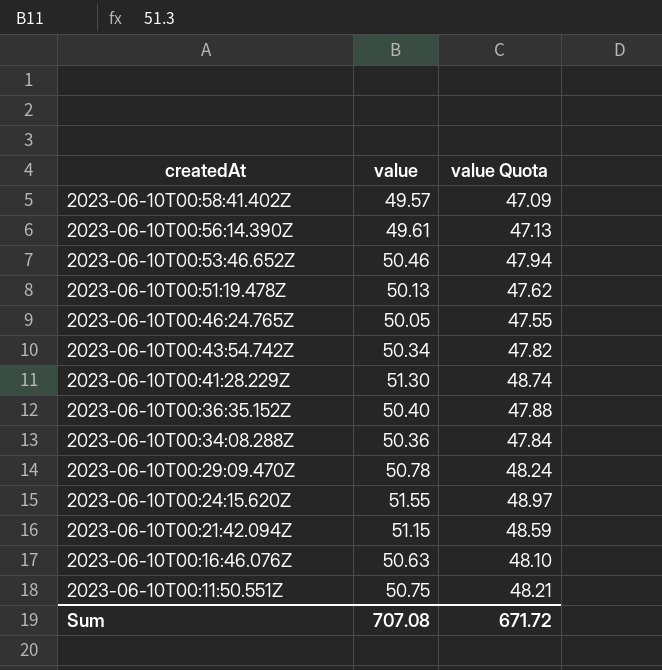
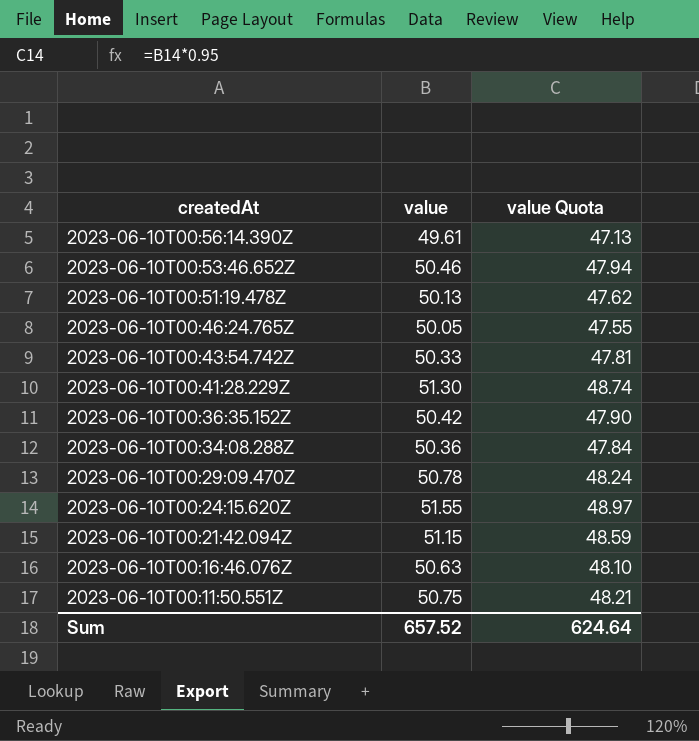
row 2023-06-10T00:58:41.402Z: 49.57 | 47.09 -> none
2023-06-10T00:43:54.742Z | value: 50.34 -> 50.33
2023-06-10T00:43:54.742Z | value Quota: 47.82 -> 47.81
2023-06-10T00:36:35.152Z | value: 50.40 -> 50.42
2023-06-10T00:36:35.152Z | value Quota: 47.88 -> 47.90
Sum | value: 707.08 -> 657.52
Sum | value Quota: 671.72 -> 624.64

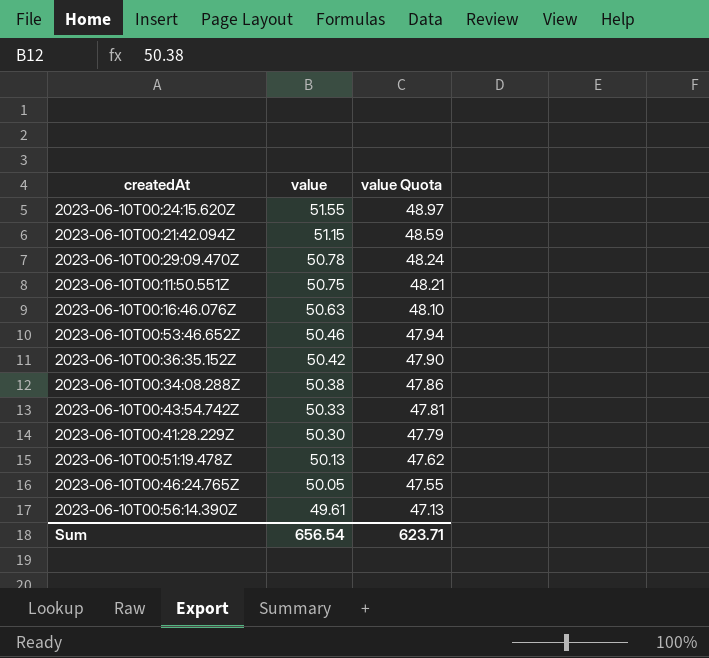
row order: createdAt descending -> value descending
2023-06-10T00:34:08.288Z | value: 50.36 -> 50.38
2023-06-10T00:34:08.288Z | value Quota: 47.84 -> 47.86
2023-06-10T00:41:28.229Z | value: 51.30 -> 50.30
2023-06-10T00:41:28.229Z | value Quota: 48.74 -> 47.79
Sum | value: 657.52 -> 656.54
Sum | value Quota: 624.64 -> 623.71

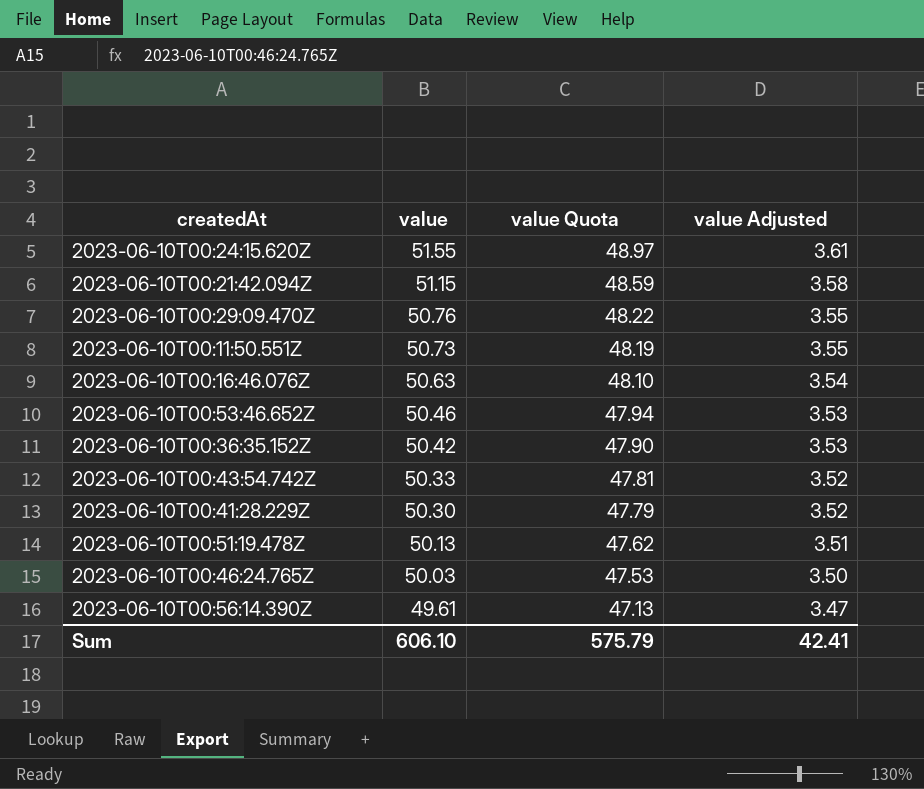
column value Adjusted | formula: none -> [value] * 0.07
row 2023-06-10T00:34:08.288Z: 50.38 | 47.86 -> none
2023-06-10T00:29:09.470Z | value: 50.78 -> 50.76
2023-06-10T00:29:09.470Z | value Quota: 48.24 -> 48.22
2023-06-10T00:11:50.551Z | value: 50.75 -> 50.73
2023-06-10T00:11:50.551Z | value Quota: 48.21 -> 48.19
2023-06-10T00:46:24.765Z | value: 50.05 -> 50.03
2023-06-10T00:46:24.765Z | value Quota: 47.55 -> 47.53
Sum | value: 656.54 -> 606.10
Sum | value Quota: 623.71 -> 575.79

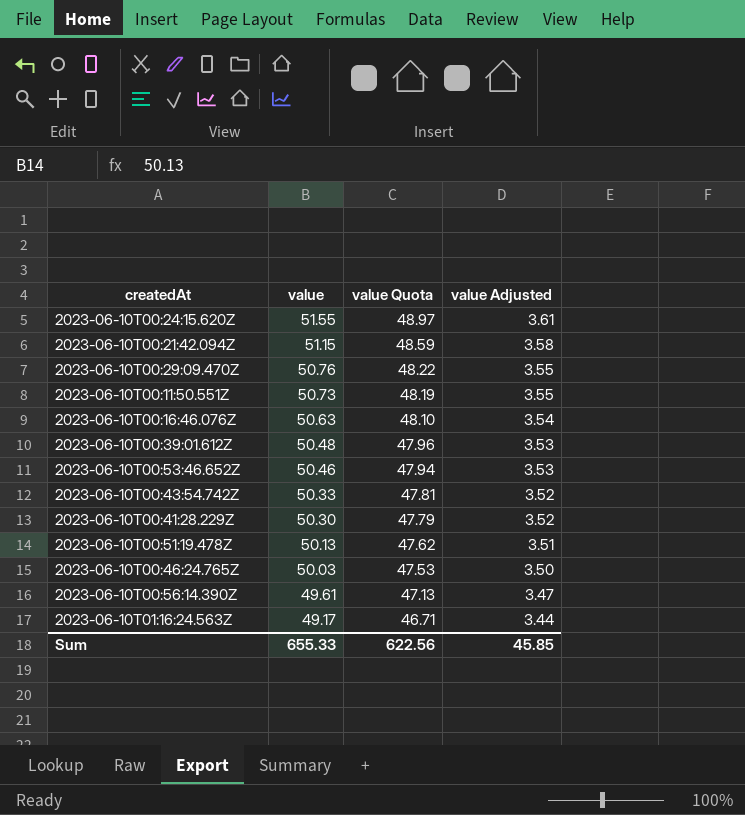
row 2023-06-10T00:36:35.152Z: 50.42 | 47.90 | 3.53 -> none
row 2023-06-10T00:39:01.612Z: none -> 50.48 | 47.96 | 3.53
row 2023-06-10T01:16:24.563Z: none -> 49.17 | 46.71 | 3.44
Sum | value: 606.10 -> 655.33
Sum | value Quota: 575.79 -> 622.56
Sum | value Adjusted: 42.41 -> 45.85

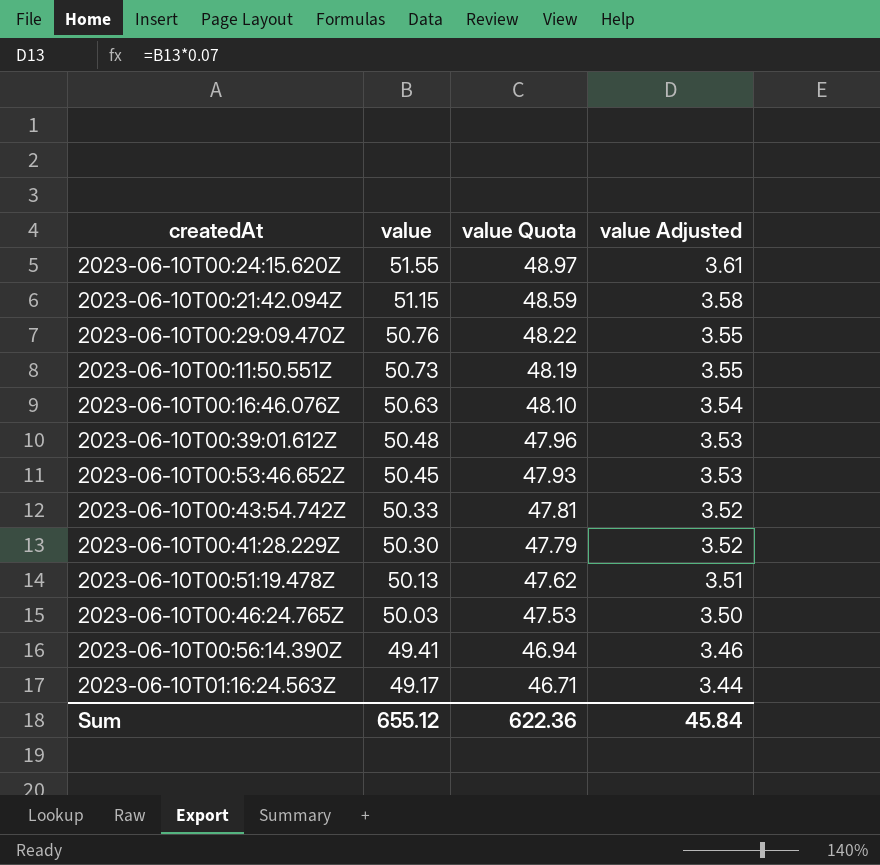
2023-06-10T00:53:46.652Z | value: 50.46 -> 50.45
2023-06-10T00:53:46.652Z | value Quota: 47.94 -> 47.93
2023-06-10T00:56:14.390Z | value: 49.61 -> 49.41
2023-06-10T00:56:14.390Z | value Quota: 47.13 -> 46.94
2023-06-10T00:56:14.390Z | value Adjusted: 3.47 -> 3.46
Sum | value: 655.33 -> 655.12
Sum | value Quota: 622.56 -> 622.36
Sum | value Adjusted: 45.85 -> 45.84

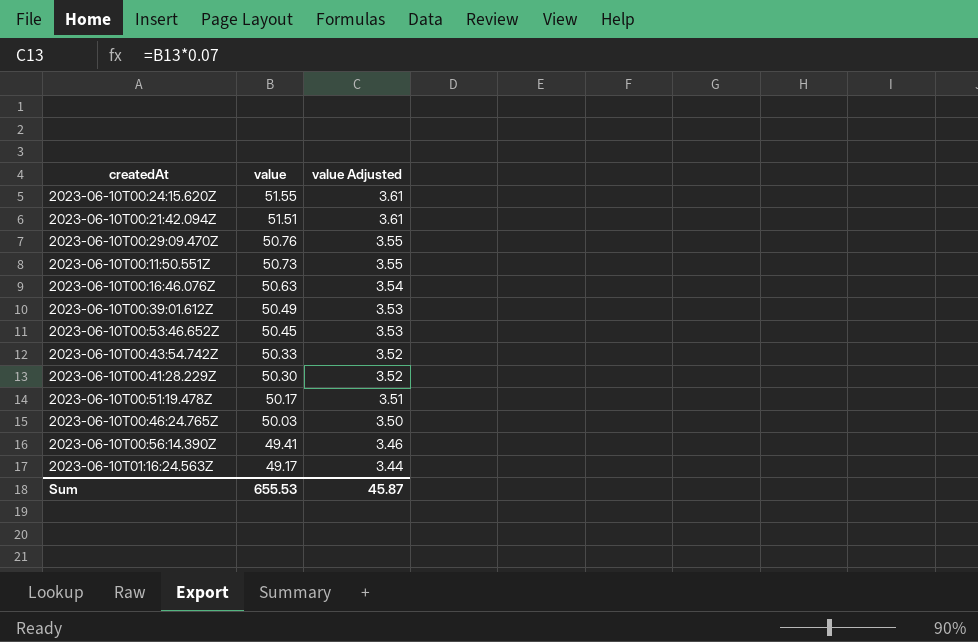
column value Quota | formula: [value] * 0.95 -> none
2023-06-10T00:21:42.094Z | value: 51.15 -> 51.51
2023-06-10T00:21:42.094Z | value Adjusted: 3.58 -> 3.61
2023-06-10T00:39:01.612Z | value: 50.48 -> 50.49
2023-06-10T00:51:19.478Z | value: 50.13 -> 50.17
Sum | value: 655.12 -> 655.53
Sum | value Adjusted: 45.84 -> 45.87

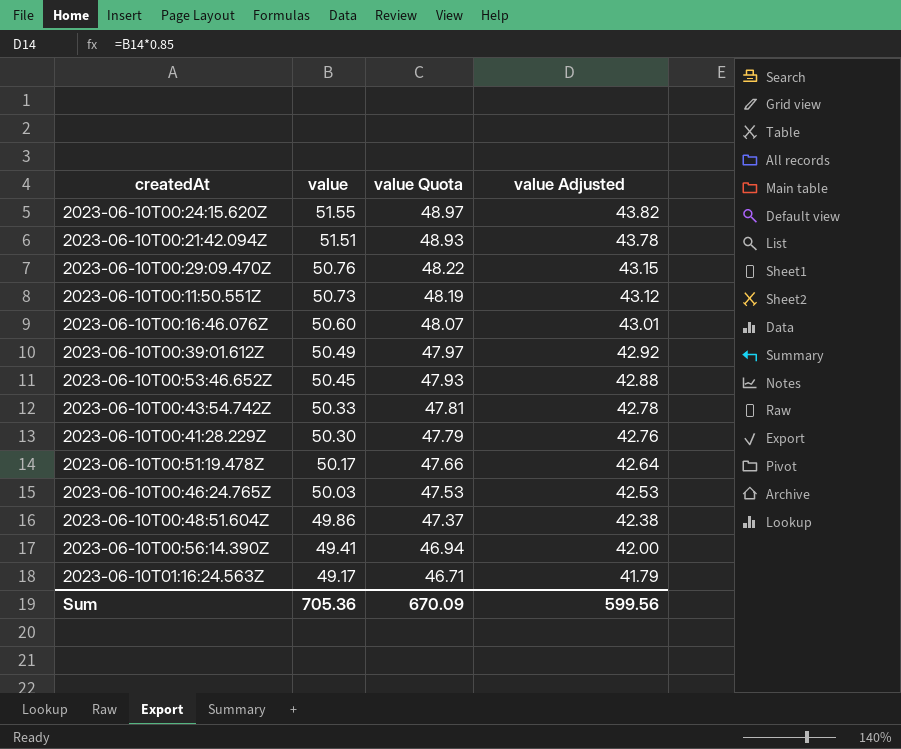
column value Quota | formula: none -> [value] * 0.95
column value Adjusted | formula: [value] * 0.07 -> [value] * 0.85
2023-06-10T00:16:46.076Z | value: 50.63 -> 50.60
row 2023-06-10T00:48:51.604Z: none -> 49.86 | 47.37 | 42.38
Sum | value: 655.53 -> 705.36
Sum | value Adjusted: 45.87 -> 599.56

